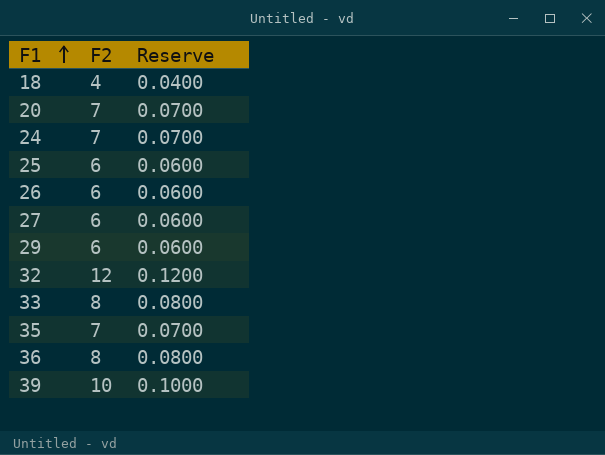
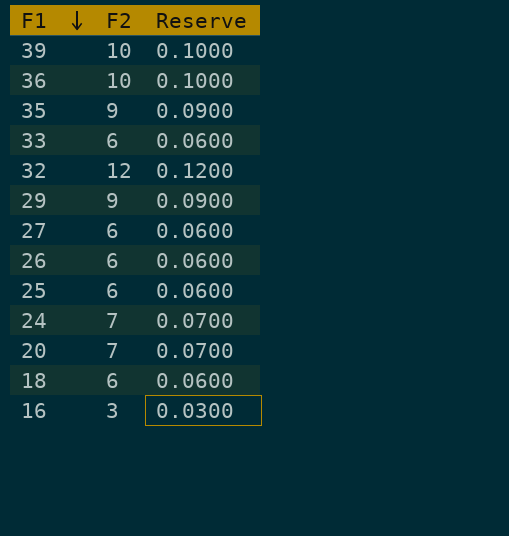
row order: F1 ascending -> F1 descending
36 | F2: 8 -> 10
36 | Reserve: 0.0800 -> 0.1000
35 | F2: 7 -> 9
35 | Reserve: 0.0700 -> 0.0900
33 | F2: 8 -> 6
33 | Reserve: 0.0800 -> 0.0600
29 | F2: 6 -> 9
29 | Reserve: 0.0600 -> 0.0900
18 | F2: 4 -> 6
18 | Reserve: 0.0400 -> 0.0600
row 16: none -> 3 | 0.0300

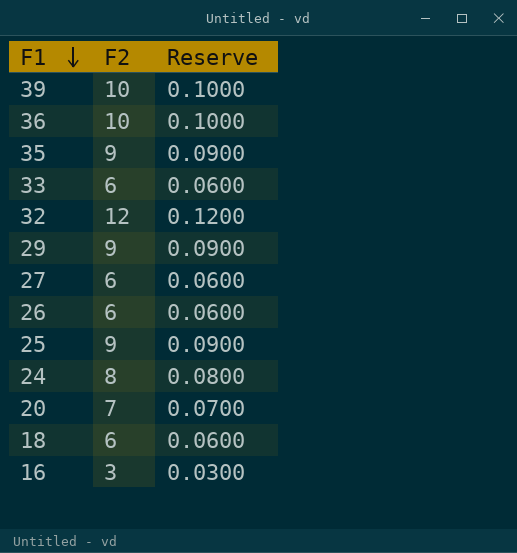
25 | F2: 6 -> 9
25 | Reserve: 0.0600 -> 0.0900
24 | F2: 7 -> 8
24 | Reserve: 0.0700 -> 0.0800

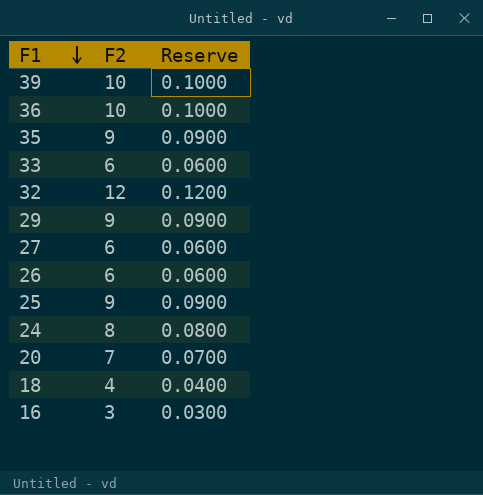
18 | F2: 6 -> 4
18 | Reserve: 0.0600 -> 0.0400

